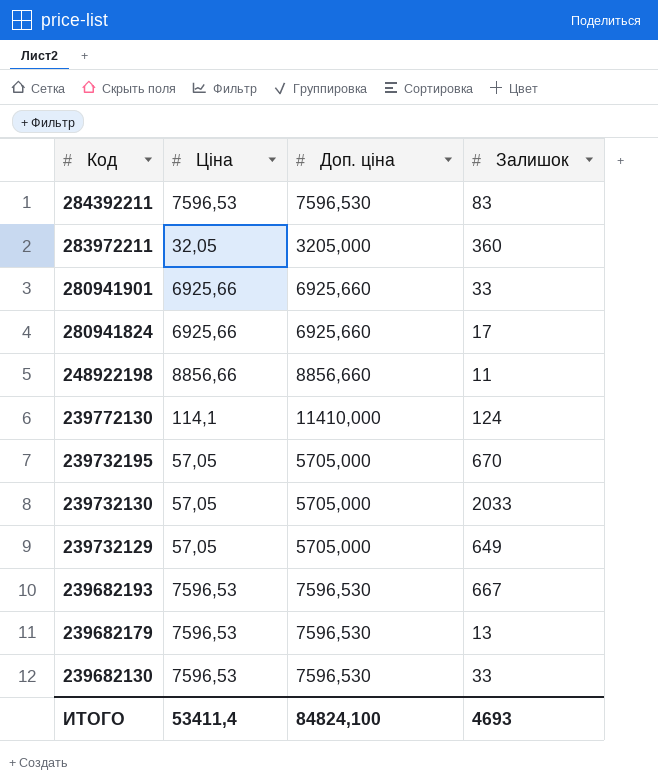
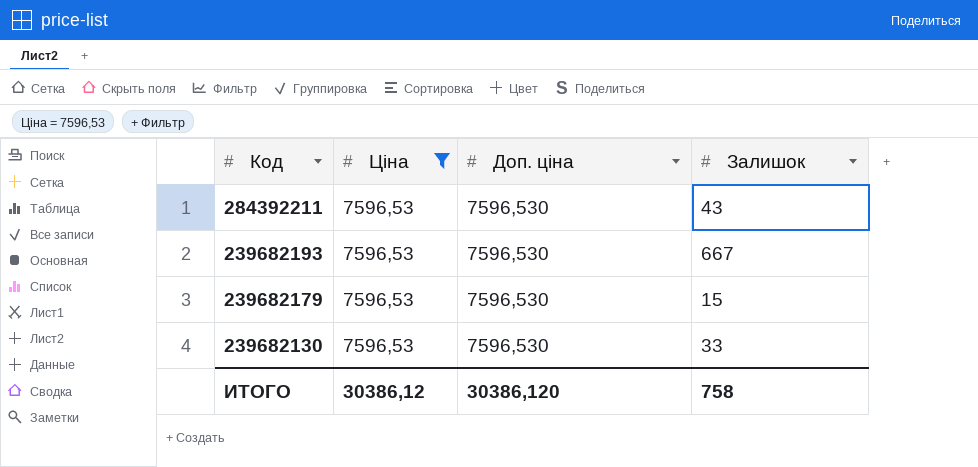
filter: none -> Ціна = 7596,53
284392211 | Залишок: 83 -> 43
239682179 | Залишок: 13 -> 15
ИТОГО | Ціна: 53411,4 -> 30386,12
ИТОГО | Доп. ціна: 84824,100 -> 30386,120
ИТОГО | Залишок: 4693 -> 758

